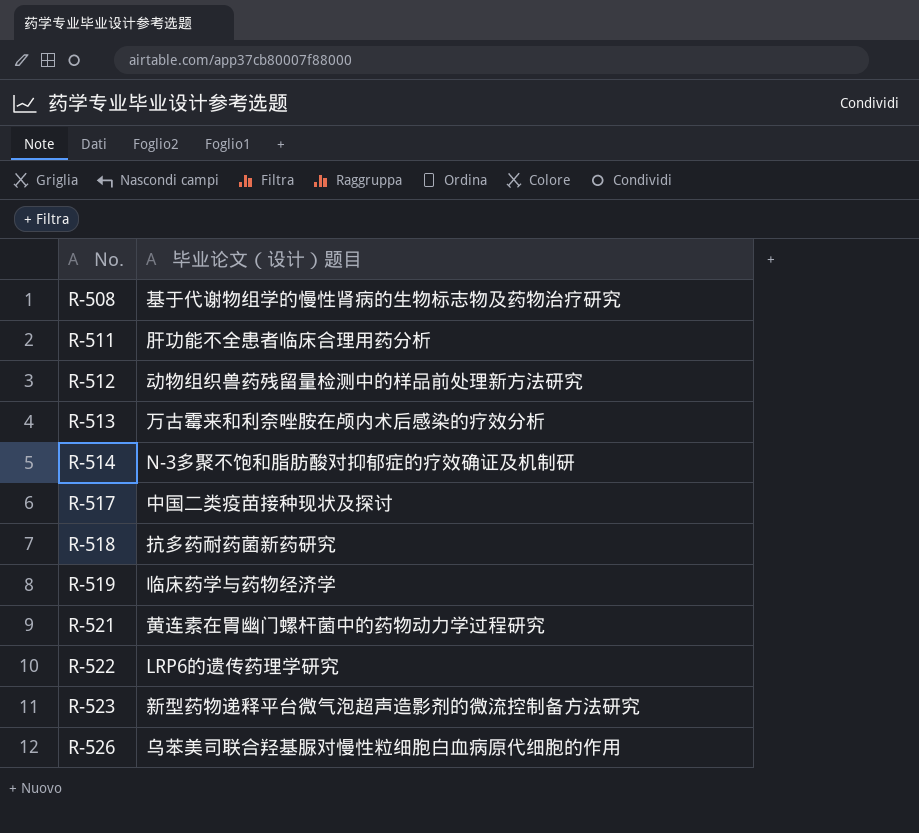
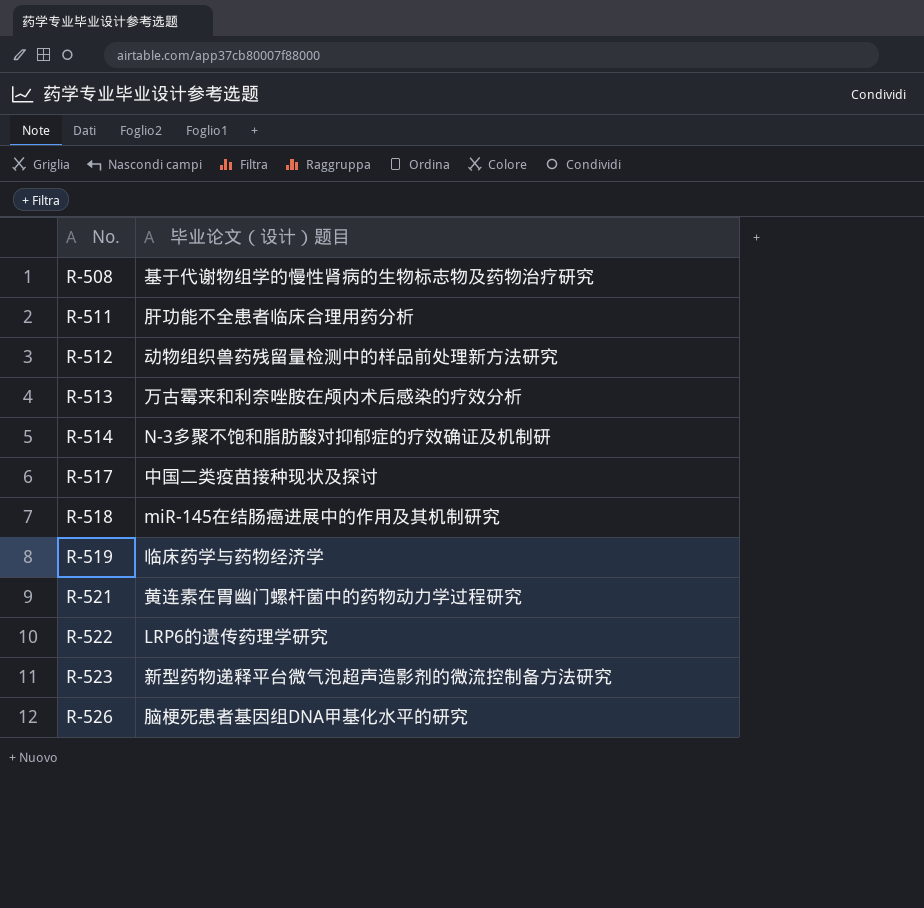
R-518 | 毕业论文（设计）题目: 抗多药耐药菌新药研究 -> miR-145在结肠癌进展中的作用及其机制研究
R-526 | 毕业论文（设计）题目: 乌苯美司联合羟基脲对慢性粒细胞白血病原代细胞的作用 -> 脑梗死患者基因组DNA甲基化水平的研究

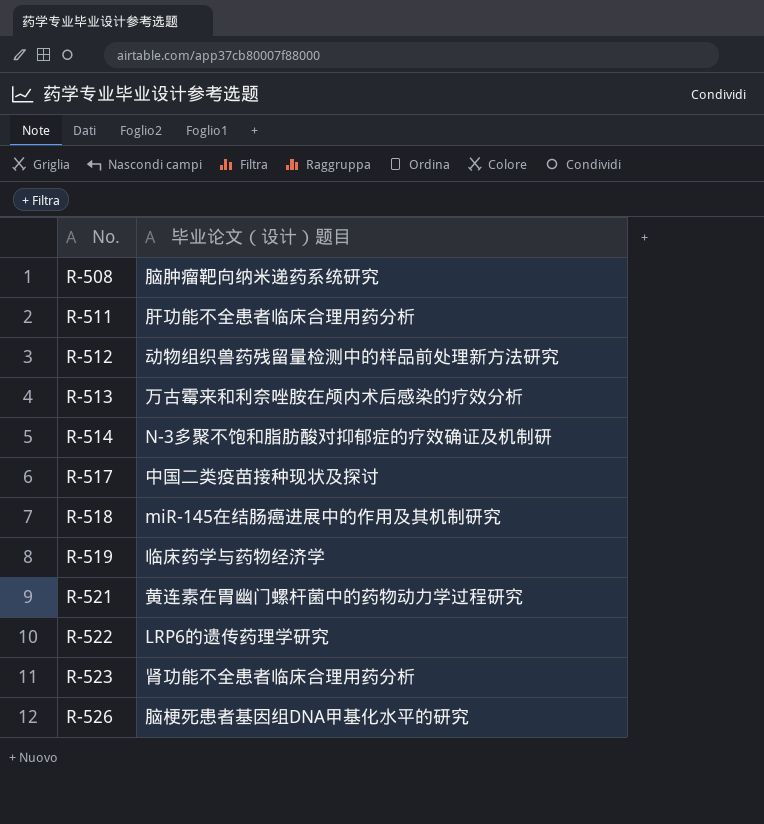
R-508 | 毕业论文（设计）题目: 基于代谢物组学的慢性肾病的生物标志物及药物治疗研究 -> 脑肿瘤靶向纳米递药系统研究
R-523 | 毕业论文（设计）题目: 新型药物递释平台微气泡超声造影剂的微流控制备方法研究 -> 肾功能不全患者临床合理用药分析

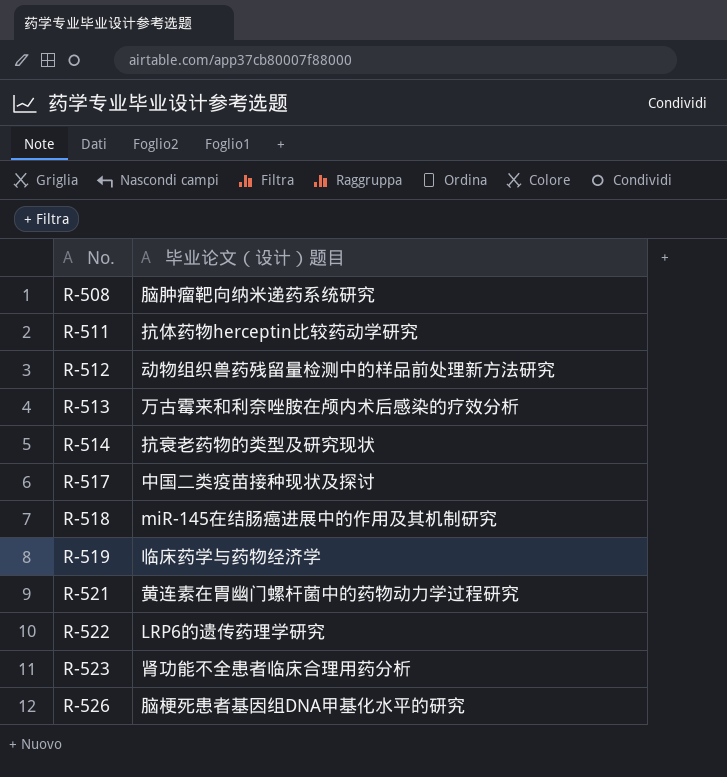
R-511 | 毕业论文（设计）题目: 肝功能不全患者临床合理用药分析 -> 抗体药物herceptin比较药动学研究
R-514 | 毕业论文（设计）题目: N-3多聚不饱和脂肪酸对抑郁症的疗效确证及机制研 -> 抗衰老药物的类型及研究现状

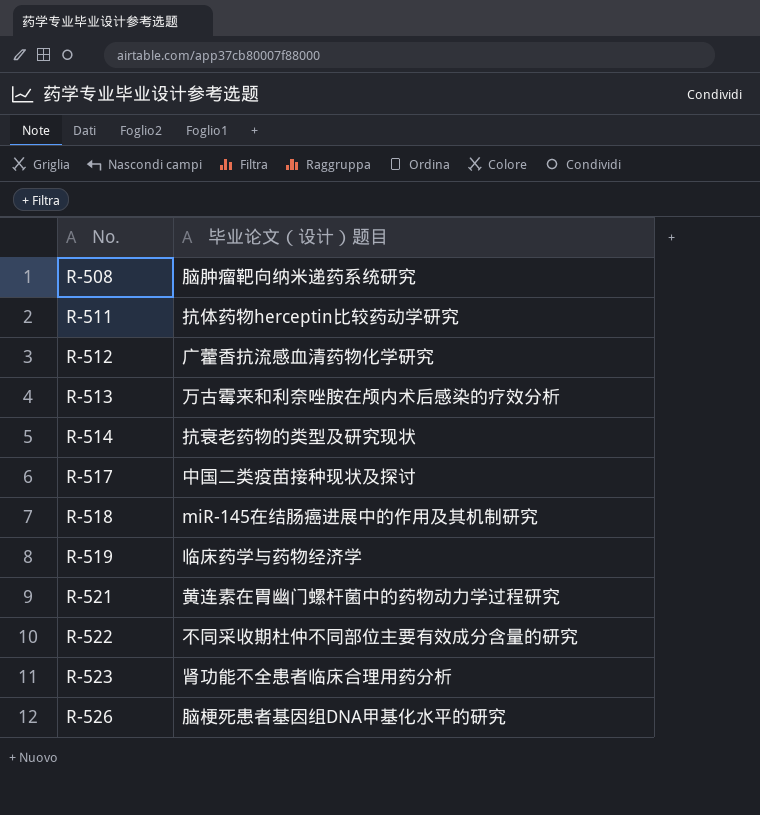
R-512 | 毕业论文（设计）题目: 动物组织兽药残留量检测中的样品前处理新方法研究 -> 广藿香抗流感血清药物化学研究
R-522 | 毕业论文（设计）题目: LRP6的遗传药理学研究 -> 不同采收期杜仲不同部位主要有效成分含量的研究

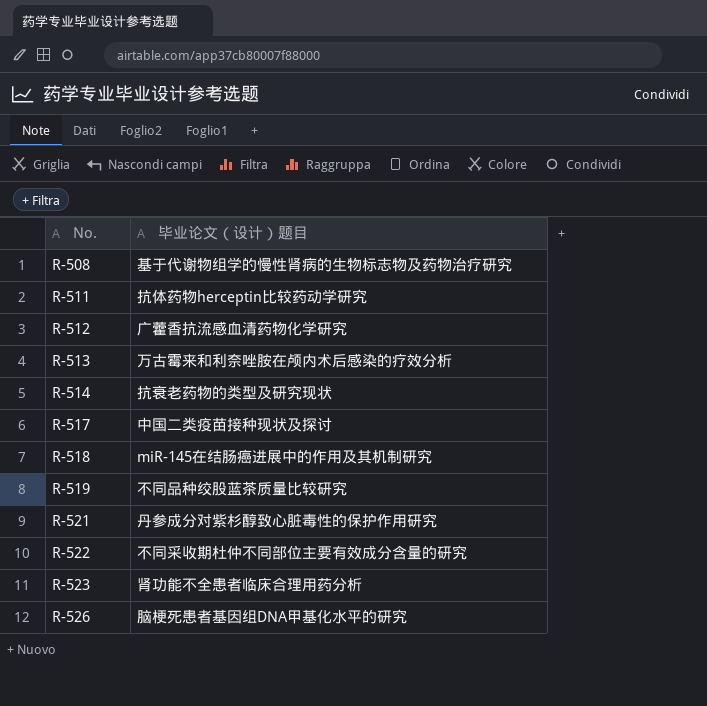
R-508 | 毕业论文（设计）题目: 脑肿瘤靶向纳米递药系统研究 -> 基于代谢物组学的慢性肾病的生物标志物及药物治疗研究
R-519 | 毕业论文（设计）题目: 临床药学与药物经济学 -> 不同品种绞股蓝茶质量比较研究
R-521 | 毕业论文（设计）题目: 黄连素在胃幽门螺杆菌中的药物动力学过程研究 -> 丹参成分对紫杉醇致心脏毒性的保护作用研究

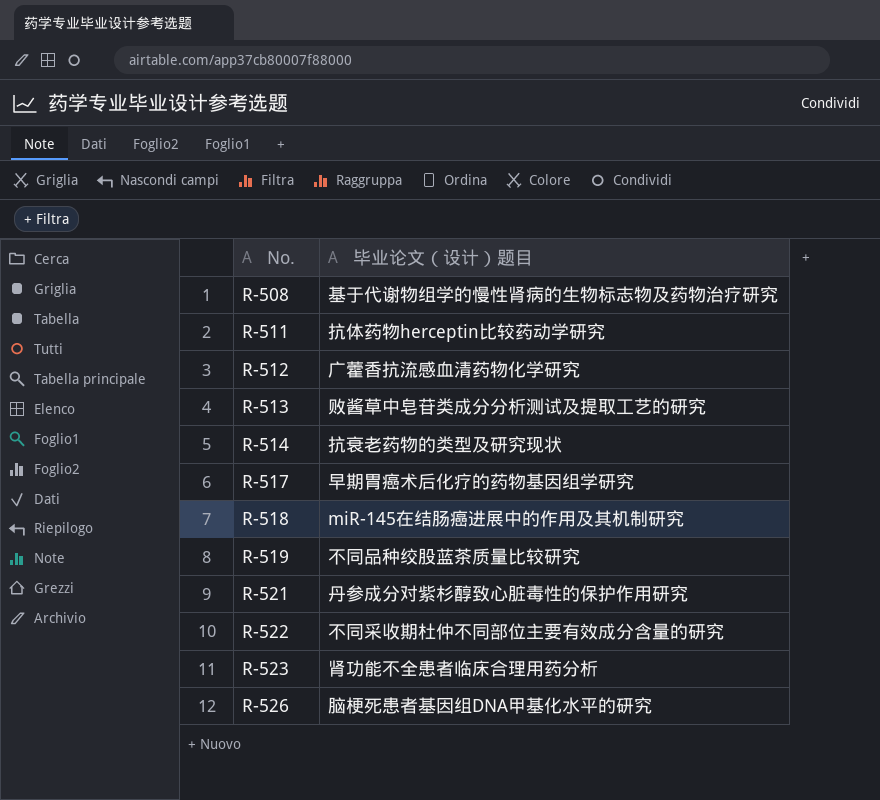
R-513 | 毕业论文（设计）题目: 万古霉来和利奈唑胺在颅内术后感染的疗效分析 -> 败酱草中皂苷类成分分析测试及提取工艺的研究
R-517 | 毕业论文（设计）题目: 中国二类疫苗接种现状及探讨 -> 早期胃癌术后化疗的药物基因组学研究

